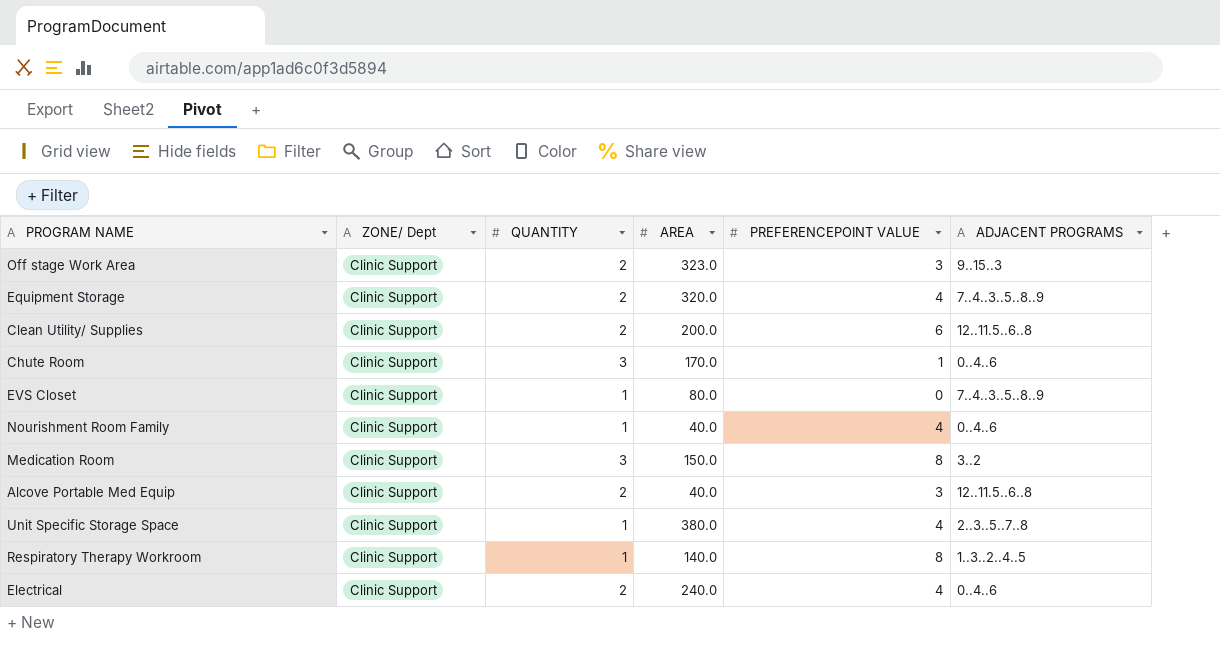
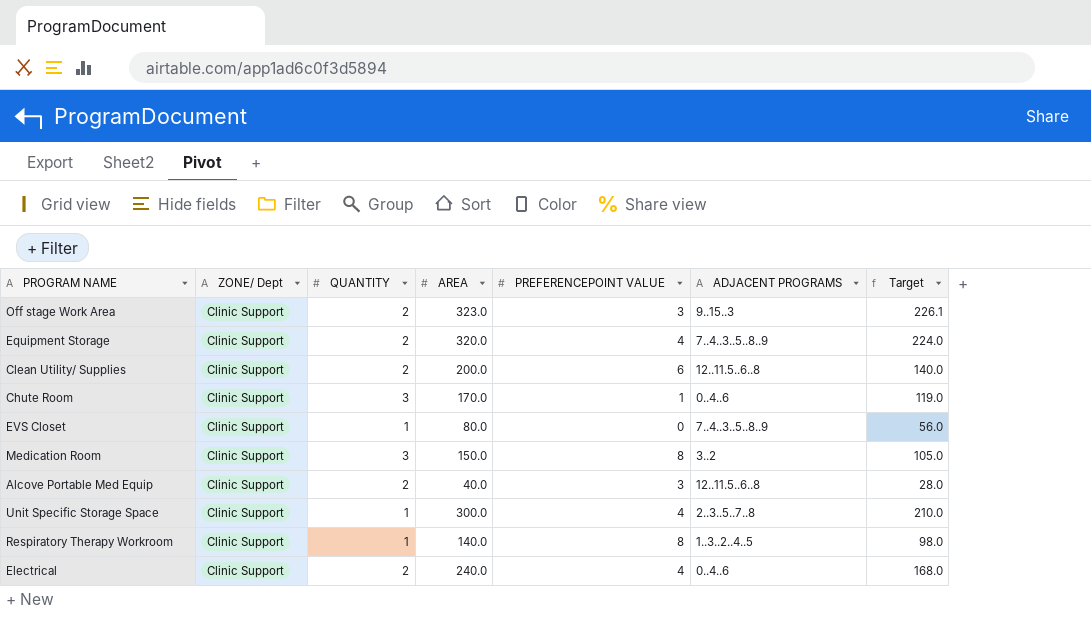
column Target | formula: none -> [AREA] * 0.7
row Nourishment Room Family: Clinic Support | 1 | 40.0 | 4 | 0..4..6 -> none
Unit Specific Storage Space | AREA: 380.0 -> 300.0

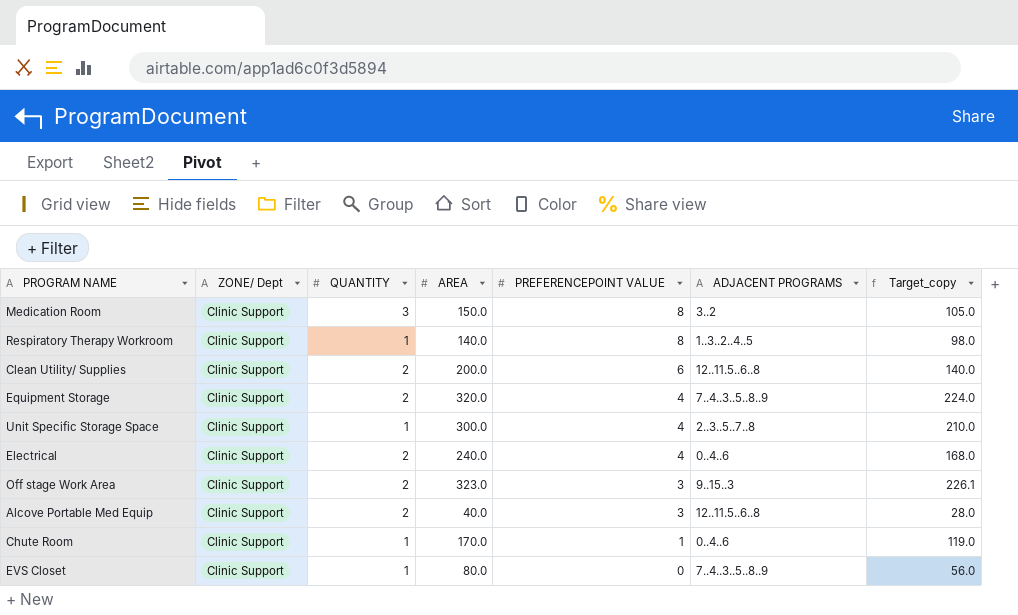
row order: none -> PREFERENCEPOINT VALUE descending
column name: Target -> Target_copy
Chute Room | QUANTITY: 3 -> 1

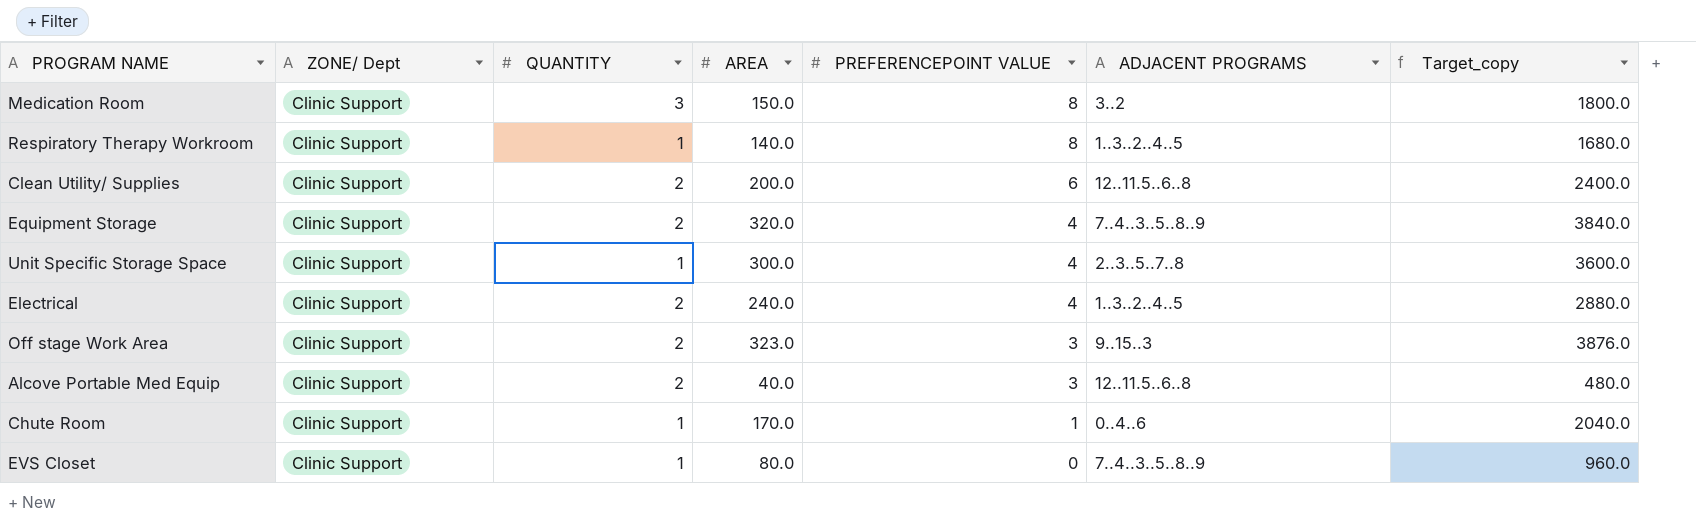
column Target_copy | formula: [AREA] * 0.7 -> [AREA] * 12
Electrical | ADJACENT PROGRAMS: 0..4..6 -> 1..3..2..4..5

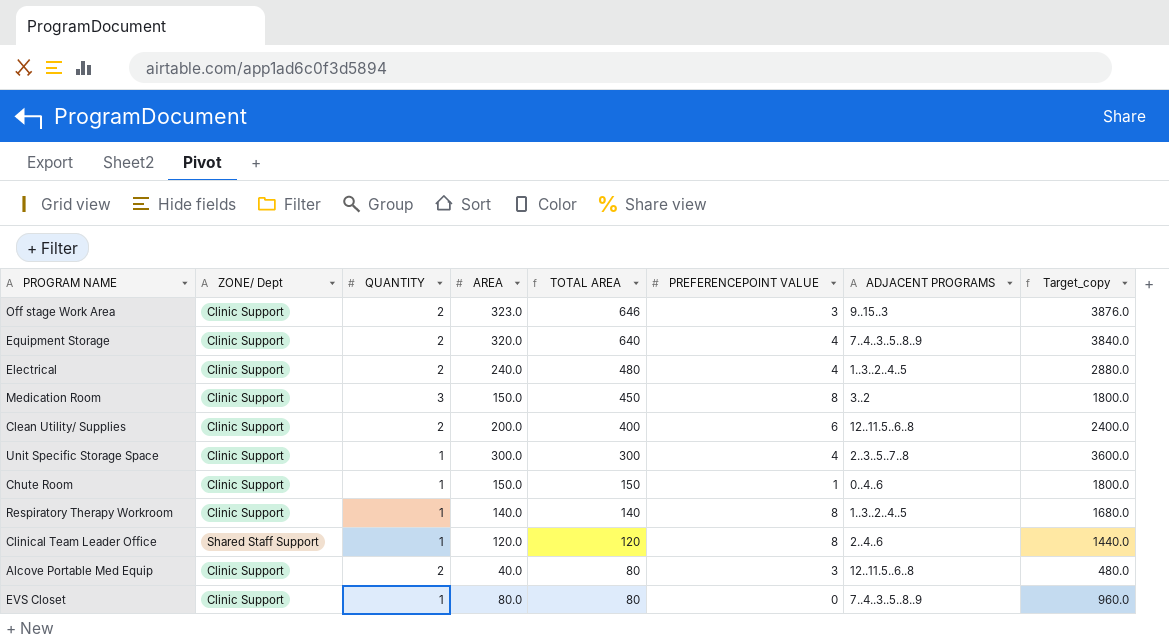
row order: PREFERENCEPOINT VALUE descending -> TOTAL AREA descending
column TOTAL AREA | formula: none -> [QUANTITY] * [AREA]
Chute Room | AREA: 170.0 -> 150.0
Chute Room | Target_copy: 2040.0 -> 1800.0
row Clinical Team Leader Office: none -> Shared Staff Support | 1 | 120.0 | 120 | 8 | 2..4..6 | 1440.0

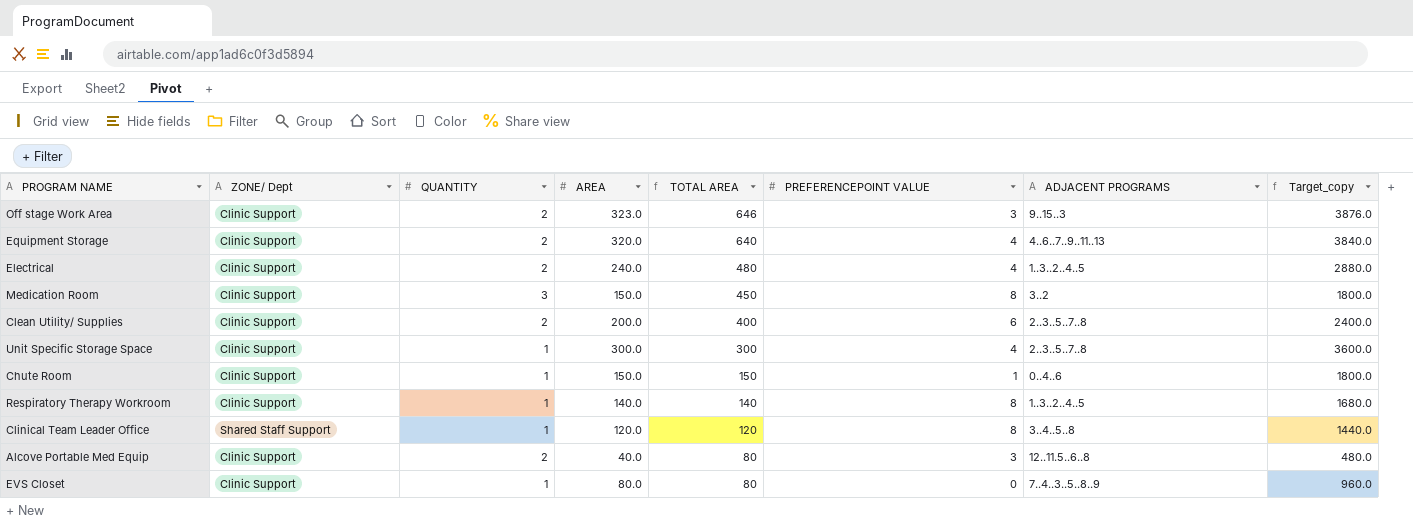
Equipment Storage | ADJACENT PROGRAMS: 7..4..3..5..8..9 -> 4..6..7..9..11..13
Clean Utility/ Supplies | ADJACENT PROGRAMS: 12..11.5..6..8 -> 2..3..5..7..8
Clinical Team Leader Office | ADJACENT PROGRAMS: 2..4..6 -> 3..4..5..8

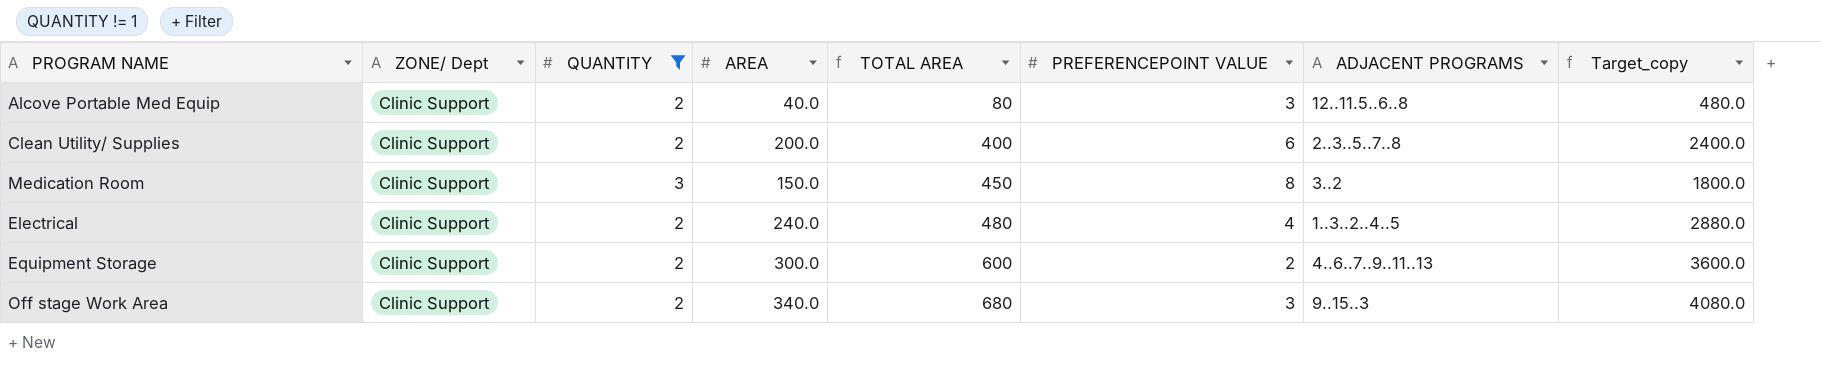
filter: none -> QUANTITY != 1
row order: TOTAL AREA descending -> TOTAL AREA ascending
Equipment Storage | AREA: 320.0 -> 300.0
Equipment Storage | TOTAL AREA: 640 -> 600
Equipment Storage | PREFERENCEPOINT VALUE: 4 -> 2
Equipment Storage | Target_copy: 3840.0 -> 3600.0
Off stage Work Area | AREA: 323.0 -> 340.0
Off stage Work Area | TOTAL AREA: 646 -> 680
Off stage Work Area | Target_copy: 3876.0 -> 4080.0

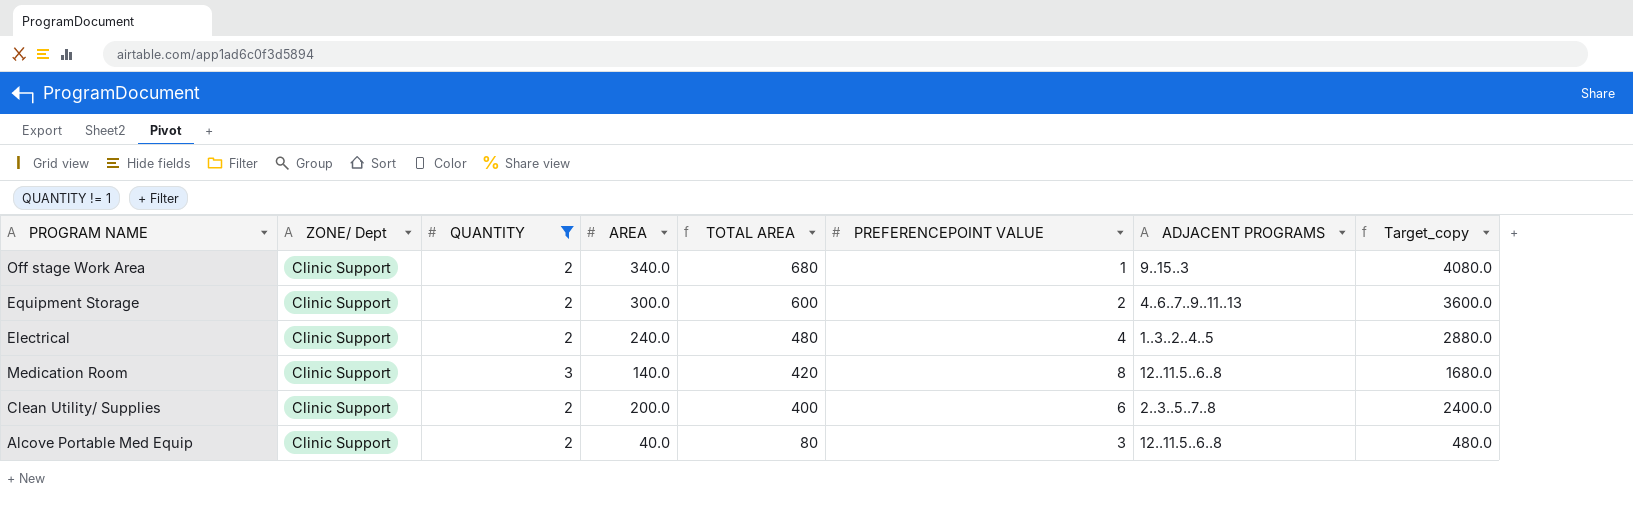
row order: TOTAL AREA ascending -> TOTAL AREA descending
Off stage Work Area | PREFERENCEPOINT VALUE: 3 -> 1
Medication Room | AREA: 150.0 -> 140.0
Medication Room | TOTAL AREA: 450 -> 420
Medication Room | ADJACENT PROGRAMS: 3..2 -> 12..11.5..6..8
Medication Room | Target_copy: 1800.0 -> 1680.0

